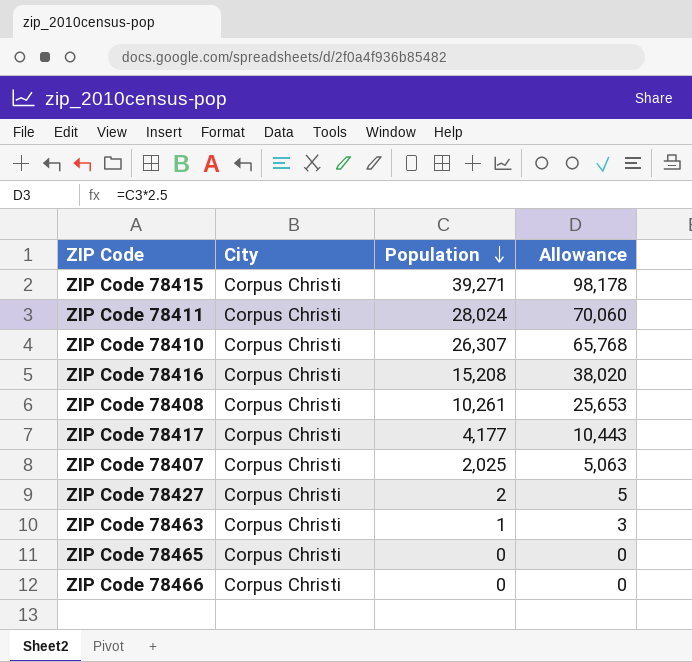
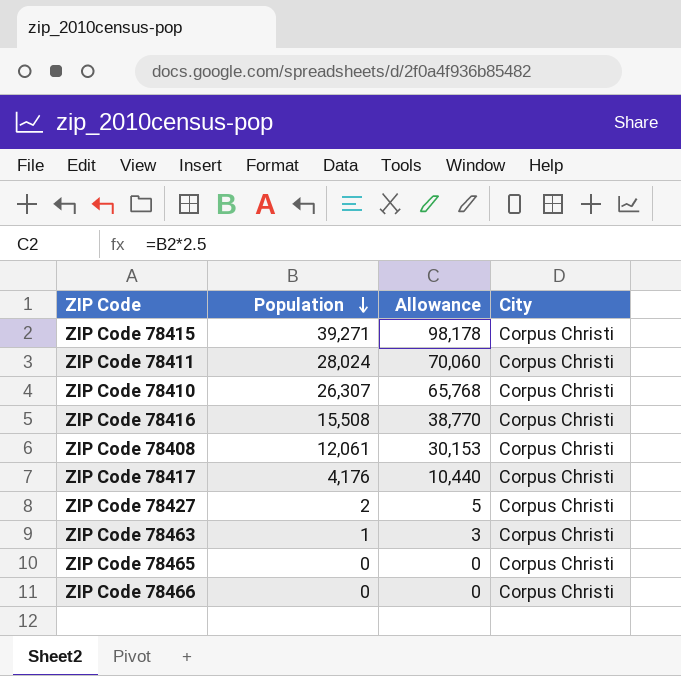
column City | position: 2 -> 4
row ZIP Code 78407: Corpus Christi | 2,025 | 5,063 -> none
ZIP Code 78416 | Population: 15,208 -> 15,508
ZIP Code 78416 | Allowance: 38,020 -> 38,770
ZIP Code 78408 | Population: 10,261 -> 12,061
ZIP Code 78408 | Allowance: 25,653 -> 30,153
ZIP Code 78417 | Population: 4,177 -> 4,176
ZIP Code 78417 | Allowance: 10,443 -> 10,440

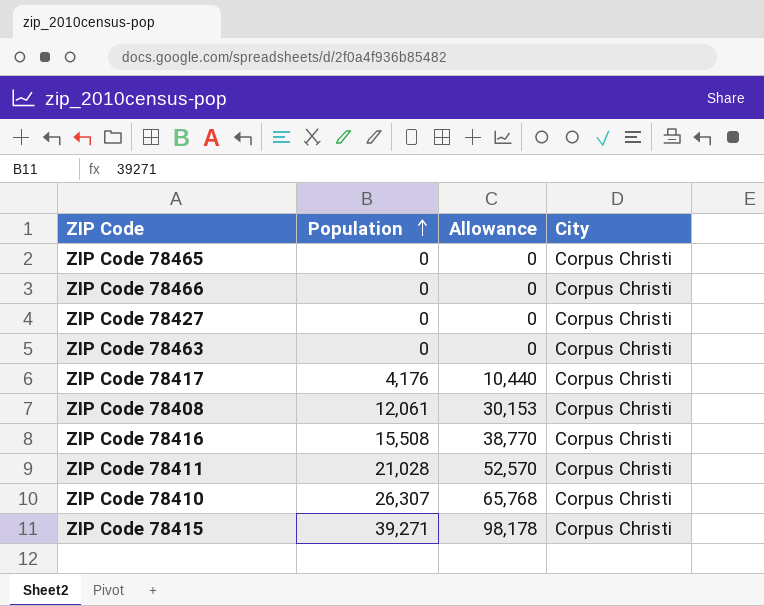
row order: Population descending -> Population ascending
ZIP Code 78427 | Population: 2 -> 0
ZIP Code 78427 | Allowance: 5 -> 0
ZIP Code 78463 | Population: 1 -> 0
ZIP Code 78463 | Allowance: 3 -> 0
ZIP Code 78411 | Population: 28,024 -> 21,028
ZIP Code 78411 | Allowance: 70,060 -> 52,570

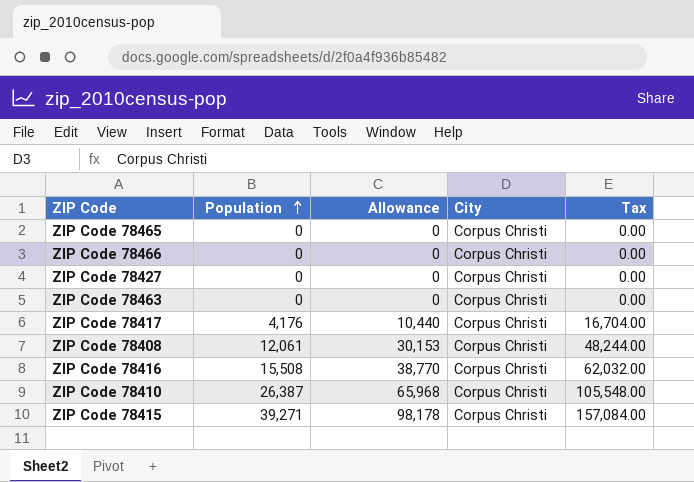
column Tax | formula: none -> [Population] * 4
row ZIP Code 78411: 21,028 | 52,570 | Corpus Christi -> none
ZIP Code 78410 | Population: 26,307 -> 26,387
ZIP Code 78410 | Allowance: 65,768 -> 65,968

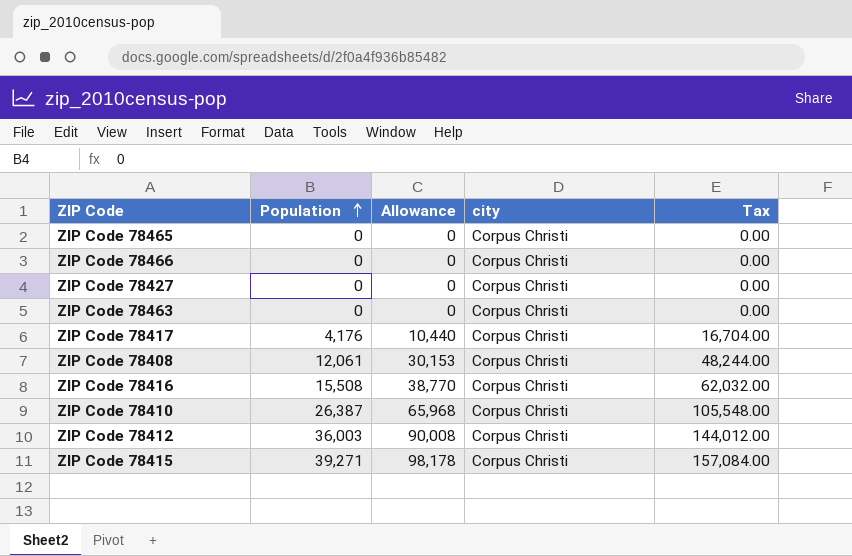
column name: City -> city
row ZIP Code 78412: none -> 36,003 | 90,008 | Corpus Christi | 144,012.00

